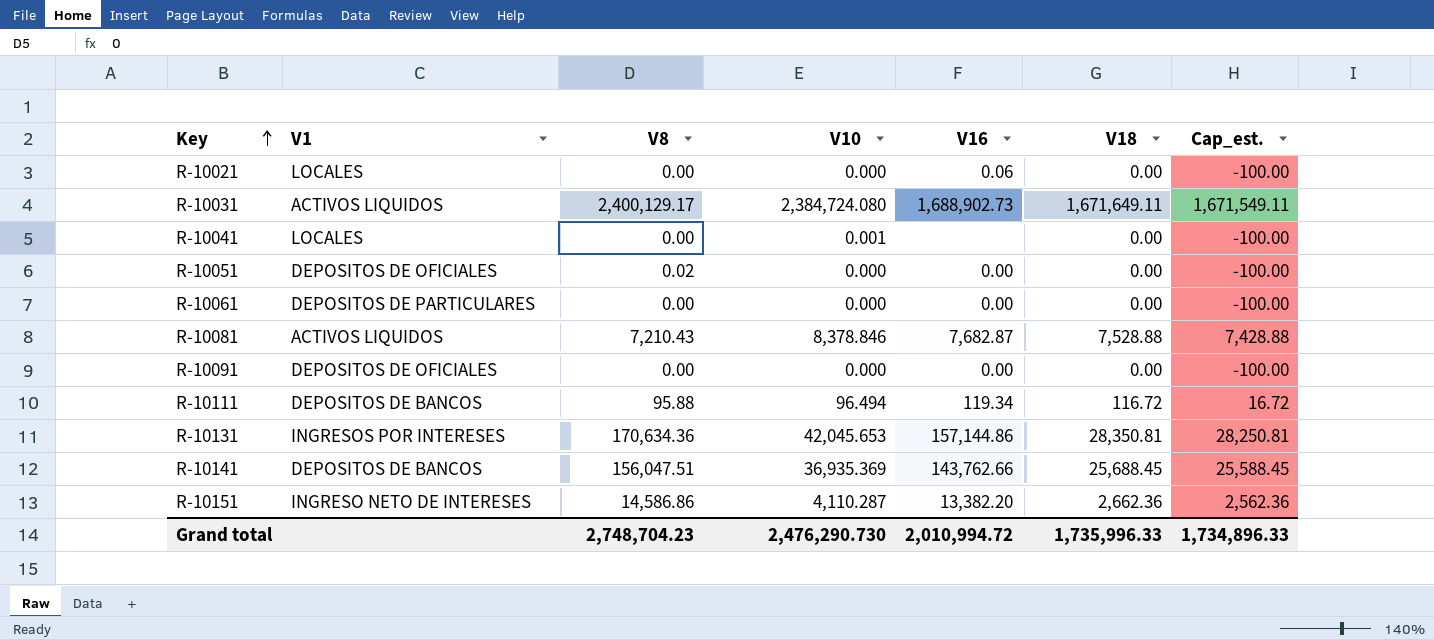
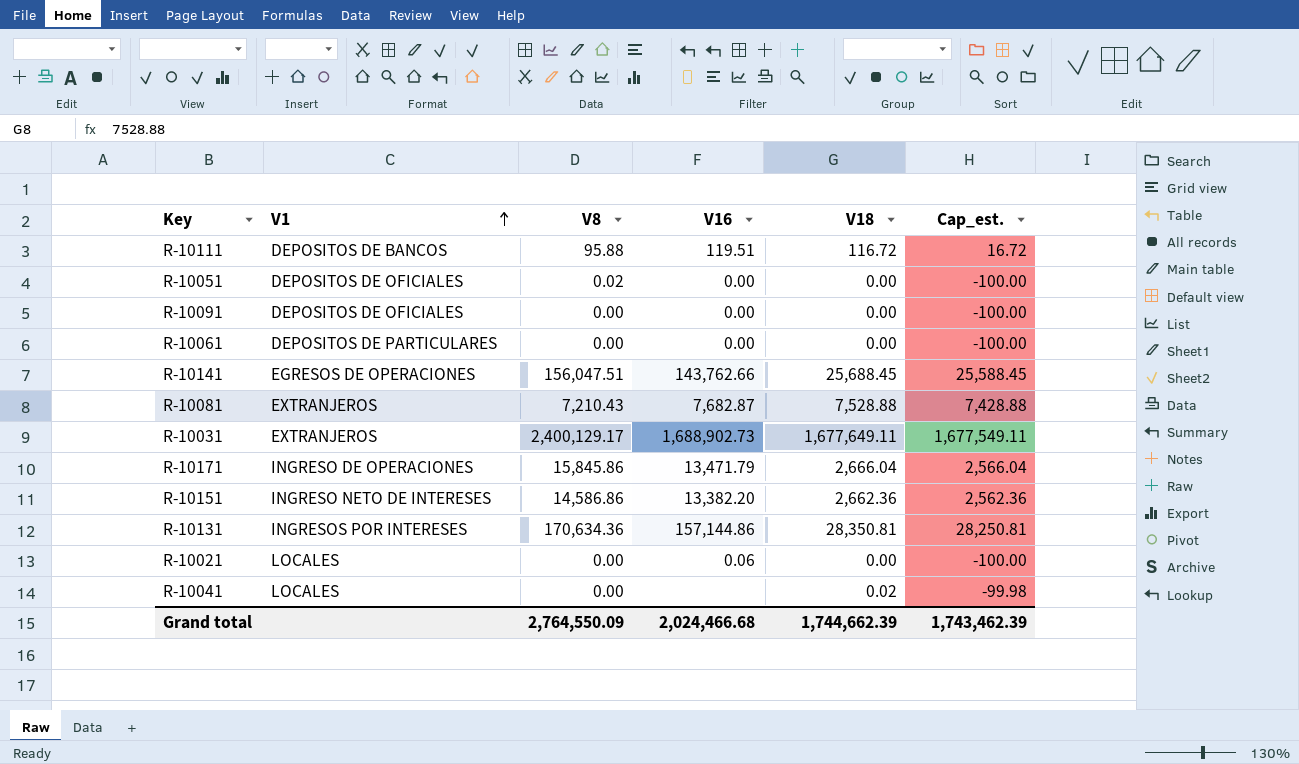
row order: Key ascending -> V1 ascending
column V10 | position: 4 -> none
R-10111 | V16: 119.34 -> 119.51
R-10141 | V1: DEPOSITOS DE BANCOS -> EGRESOS DE OPERACIONES
R-10081 | V1: ACTIVOS LIQUIDOS -> EXTRANJEROS
R-10031 | V1: ACTIVOS LIQUIDOS -> EXTRANJEROS
R-10031 | V18: 1,671,649.11 -> 1,677,649.11
R-10031 | Cap_est.: 1,671,549.11 -> 1,677,549.11
row R-10171: none -> INGRESO DE OPERACIONES | 15,845.86 | 13,471.79 | 2,666.04 | 2,566.04
R-10041 | V18: 0.00 -> 0.02
R-10041 | Cap_est.: -100.00 -> -99.98
Grand total | V8: 2,748,704.23 -> 2,764,550.09
Grand total | V16: 2,010,994.72 -> 2,024,466.68
Grand total | V18: 1,735,996.33 -> 1,744,662.39
Grand total | Cap_est.: 1,734,896.33 -> 1,743,462.39

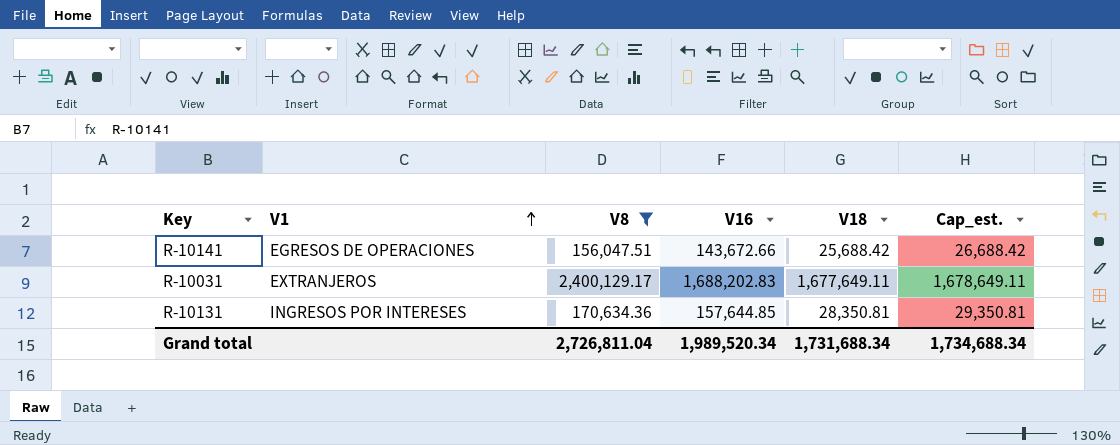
filter: none -> V8 >= 156,047.51
column Cap_est. | formula: [V18] - 100 -> [V18] + 1000
R-10141 | V16: 143,762.66 -> 143,672.66
R-10141 | V18: 25,688.45 -> 25,688.42
R-10031 | V16: 1,688,902.73 -> 1,688,202.83
R-10131 | V16: 157,144.86 -> 157,644.85
Grand total | V8: 2,764,550.09 -> 2,726,811.04
Grand total | V16: 2,024,466.68 -> 1,989,520.34
Grand total | V18: 1,744,662.39 -> 1,731,688.34
Grand total | Cap_est.: 1,743,462.39 -> 1,734,688.34

